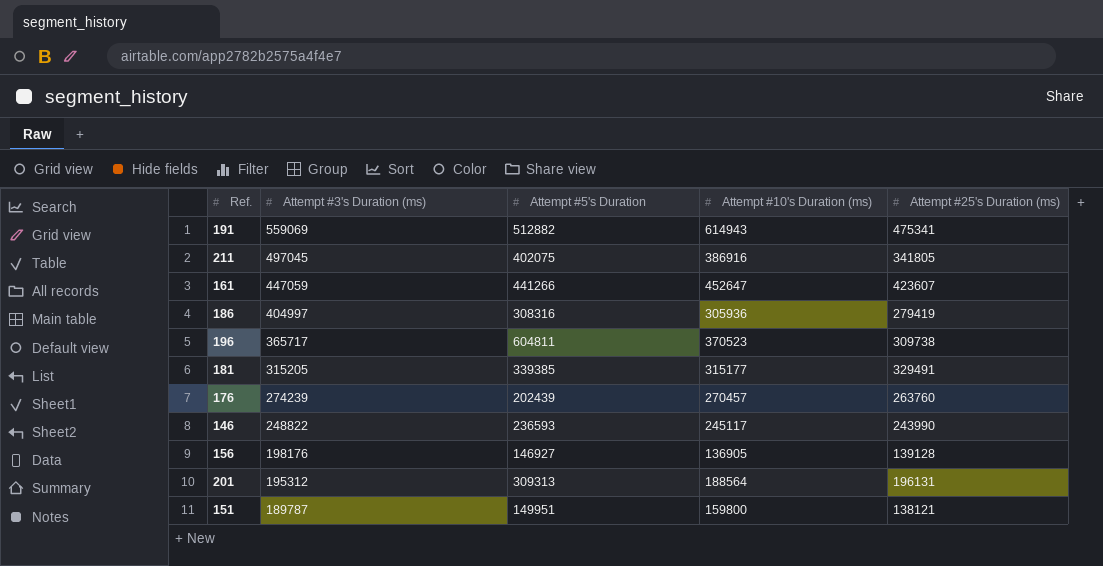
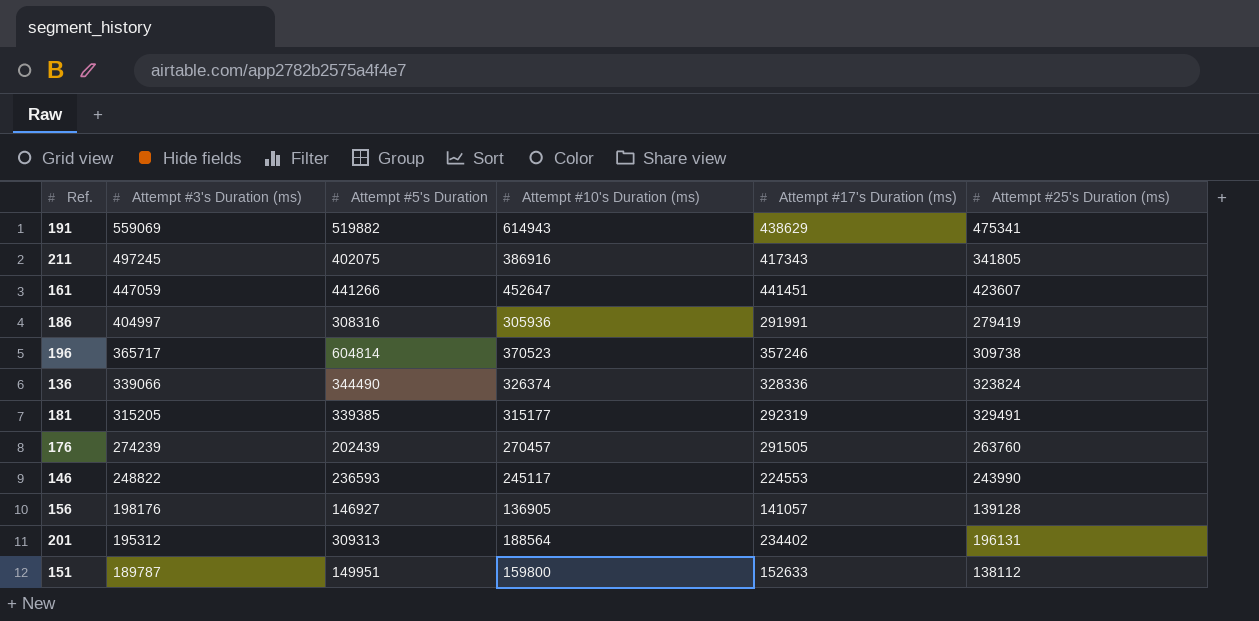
column Attempt #17's Duration (ms) | position: none -> 5
191 | Attempt #5's Duration: 512882 -> 519882
211 | Attempt #3's Duration (ms): 497045 -> 497245
196 | Attempt #5's Duration: 604811 -> 604814
row 136: none -> 339066 | 344490 | 326374 | 328336 | 323824
151 | Attempt #25's Duration (ms): 138121 -> 138112

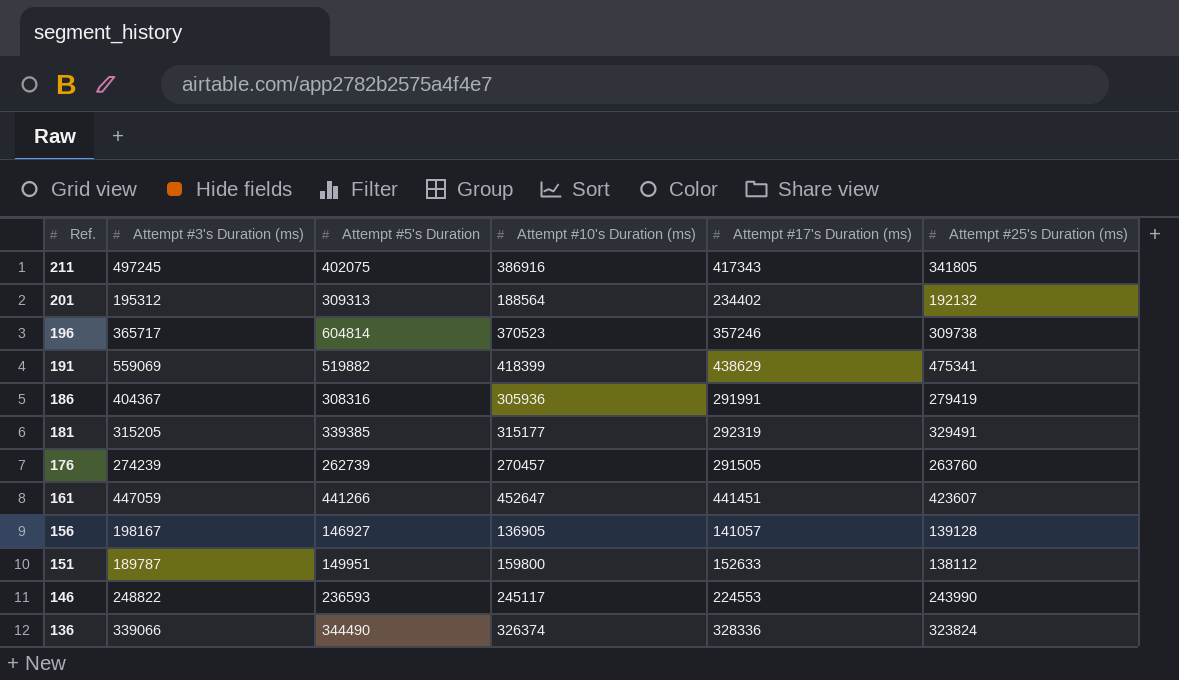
row order: Attempt #3's Duration (ms) descending -> Ref. descending
201 | Attempt #25's Duration (ms): 196131 -> 192132
191 | Attempt #10's Duration (ms): 614943 -> 418399
186 | Attempt #3's Duration (ms): 404997 -> 404367
176 | Attempt #5's Duration: 202439 -> 262739
156 | Attempt #3's Duration (ms): 198176 -> 198167

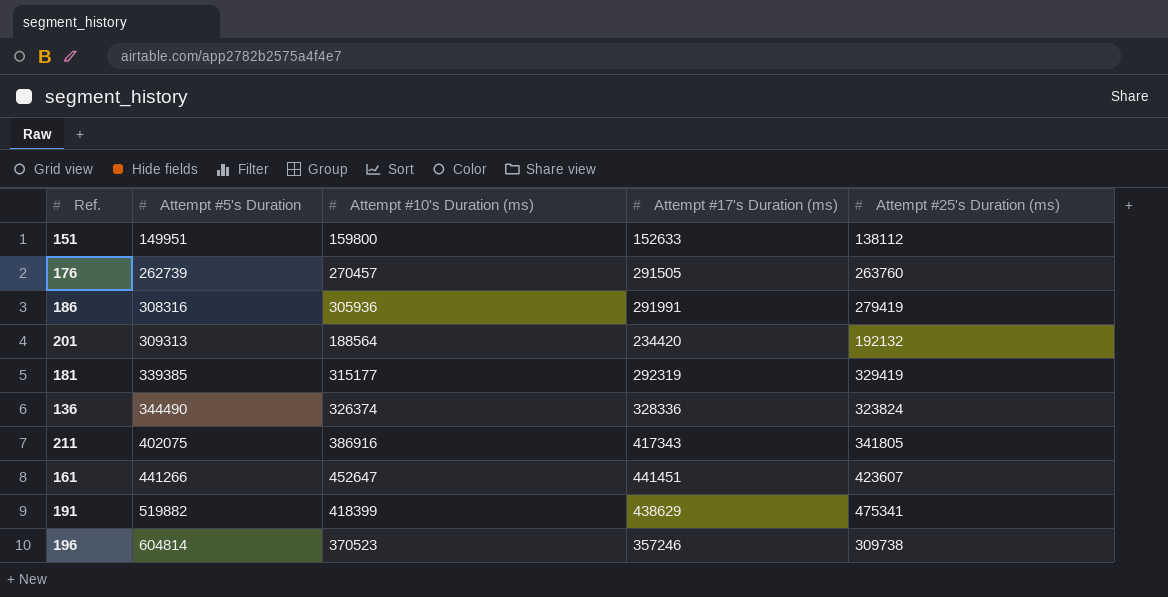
row order: Ref. descending -> Attempt #5's Duration ascending
column Attempt #3's Duration (ms) | position: 2 -> none
row 156: 198167 | 146927 | 136905 | 141057 | 139128 -> none
row 146: 248822 | 236593 | 245117 | 224553 | 243990 -> none
201 | Attempt #17's Duration (ms): 234402 -> 234420
181 | Attempt #25's Duration (ms): 329491 -> 329419

